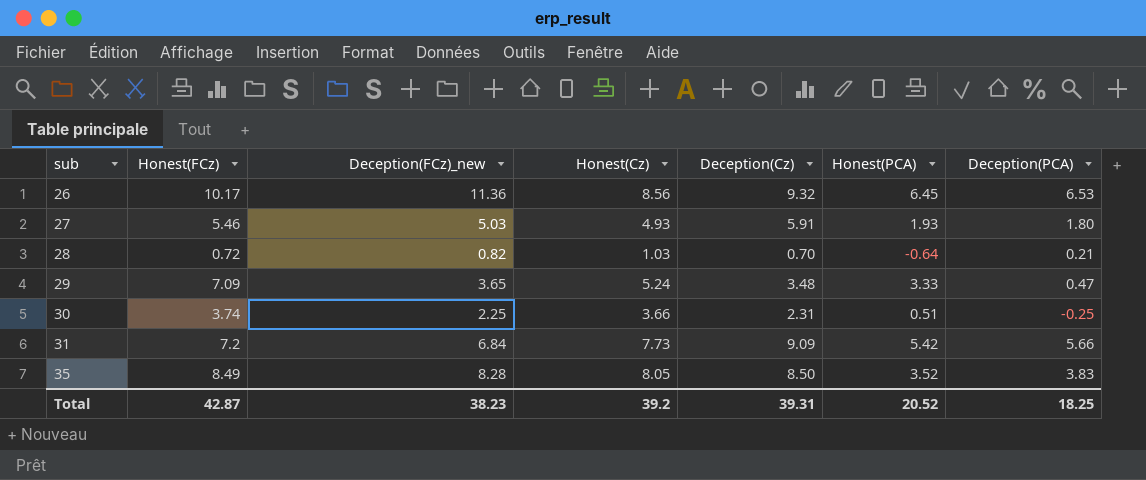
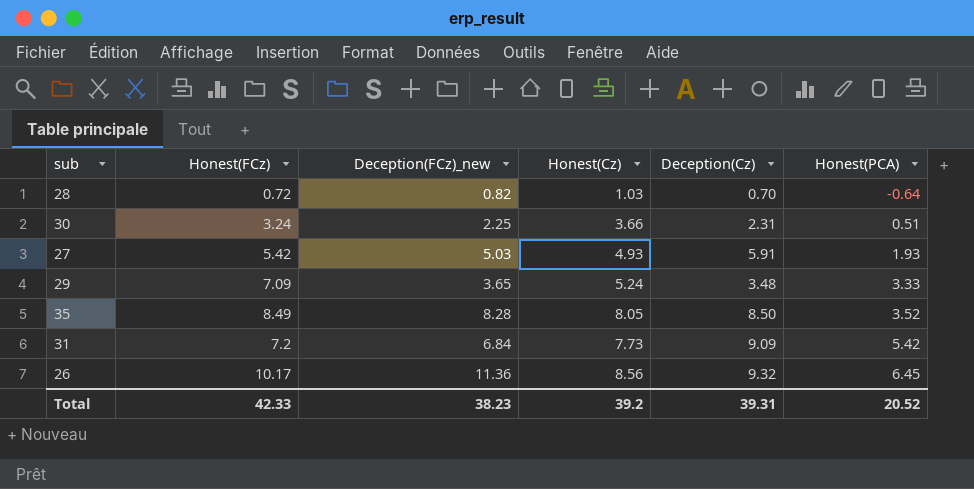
row order: sub ascending -> Honest(PCA) ascending
column Deception(PCA) | position: 7 -> none
30 | Honest(FCz): 3.74 -> 3.24
27 | Honest(FCz): 5.46 -> 5.42
Total | Honest(FCz): 42.87 -> 42.33

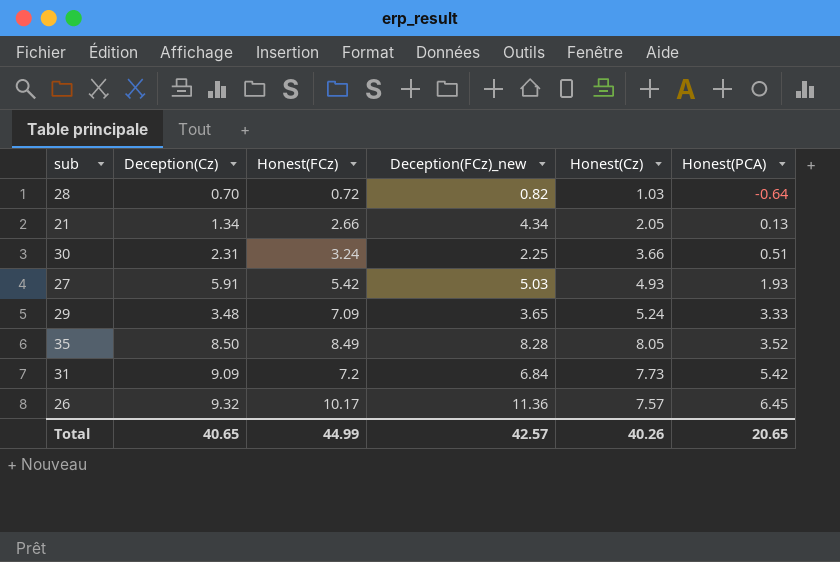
column Deception(Cz) | position: 5 -> 2
row 21: none -> 1.34 | 2.66 | 4.34 | 2.05 | 0.13
26 | Honest(Cz): 8.56 -> 7.57
Total | Deception(Cz): 39.31 -> 40.65
Total | Honest(FCz): 42.33 -> 44.99
Total | Deception(FCz)_new: 38.23 -> 42.57
Total | Honest(Cz): 39.2 -> 40.26
Total | Honest(PCA): 20.52 -> 20.65

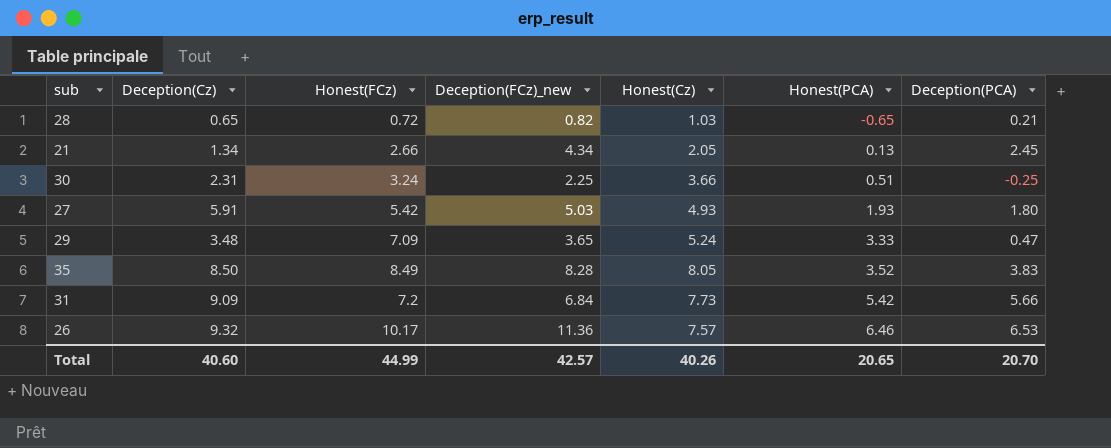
column Deception(PCA) | position: none -> 7
28 | Deception(Cz): 0.70 -> 0.65
28 | Honest(PCA): -0.64 -> -0.65
26 | Honest(PCA): 6.45 -> 6.46
Total | Deception(Cz): 40.65 -> 40.60

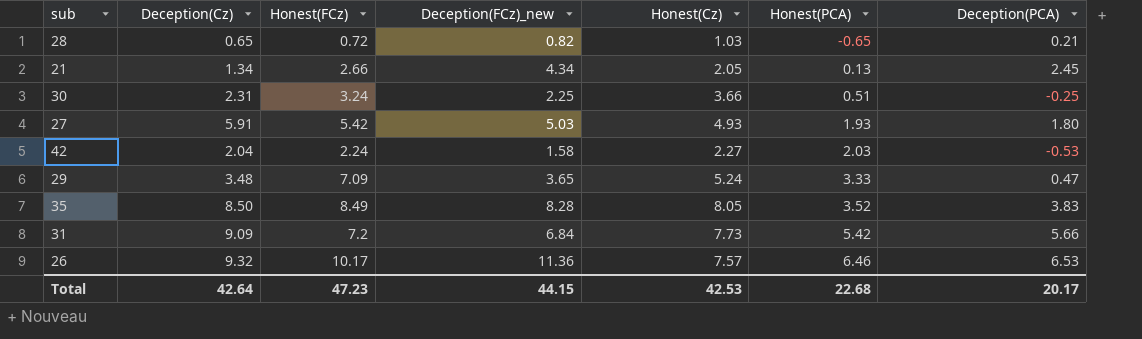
row 42: none -> 2.04 | 2.24 | 1.58 | 2.27 | 2.03 | -0.53
Total | Deception(Cz): 40.60 -> 42.64
Total | Honest(FCz): 44.99 -> 47.23
Total | Deception(FCz)_new: 42.57 -> 44.15
Total | Honest(Cz): 40.26 -> 42.53
Total | Honest(PCA): 20.65 -> 22.68
Total | Deception(PCA): 20.70 -> 20.17

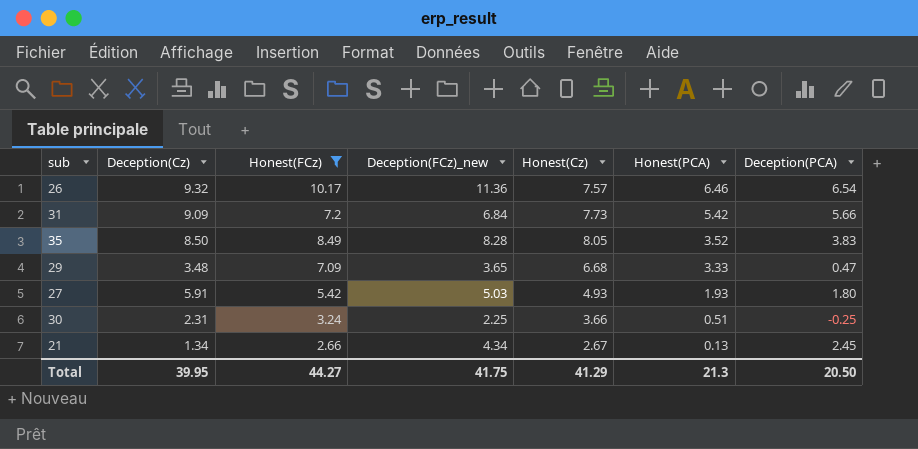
filter: none -> Honest(FCz) >= 2.66
row order: Honest(PCA) ascending -> Honest(PCA) descending
26 | Deception(PCA): 6.53 -> 6.54
29 | Honest(Cz): 5.24 -> 6.68
21 | Honest(Cz): 2.05 -> 2.67
Total | Deception(Cz): 42.64 -> 39.95
Total | Honest(FCz): 47.23 -> 44.27
Total | Deception(FCz)_new: 44.15 -> 41.75
Total | Honest(Cz): 42.53 -> 41.29
Total | Honest(PCA): 22.68 -> 21.3
Total | Deception(PCA): 20.17 -> 20.50

